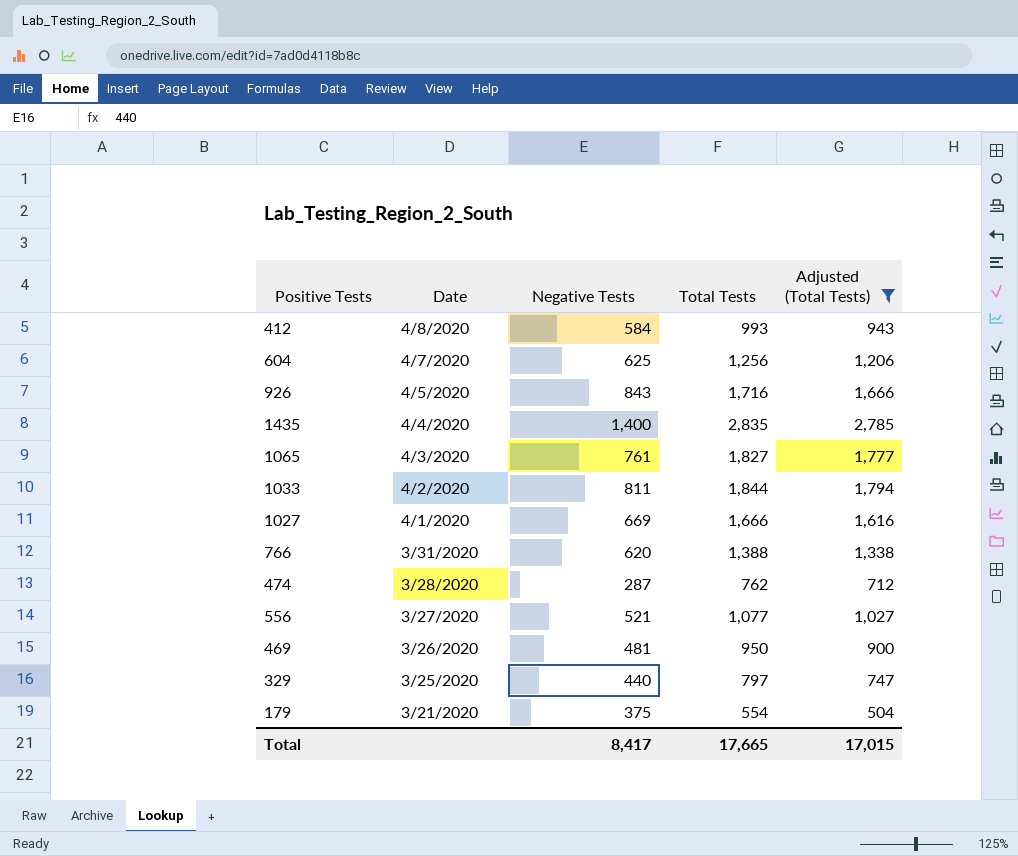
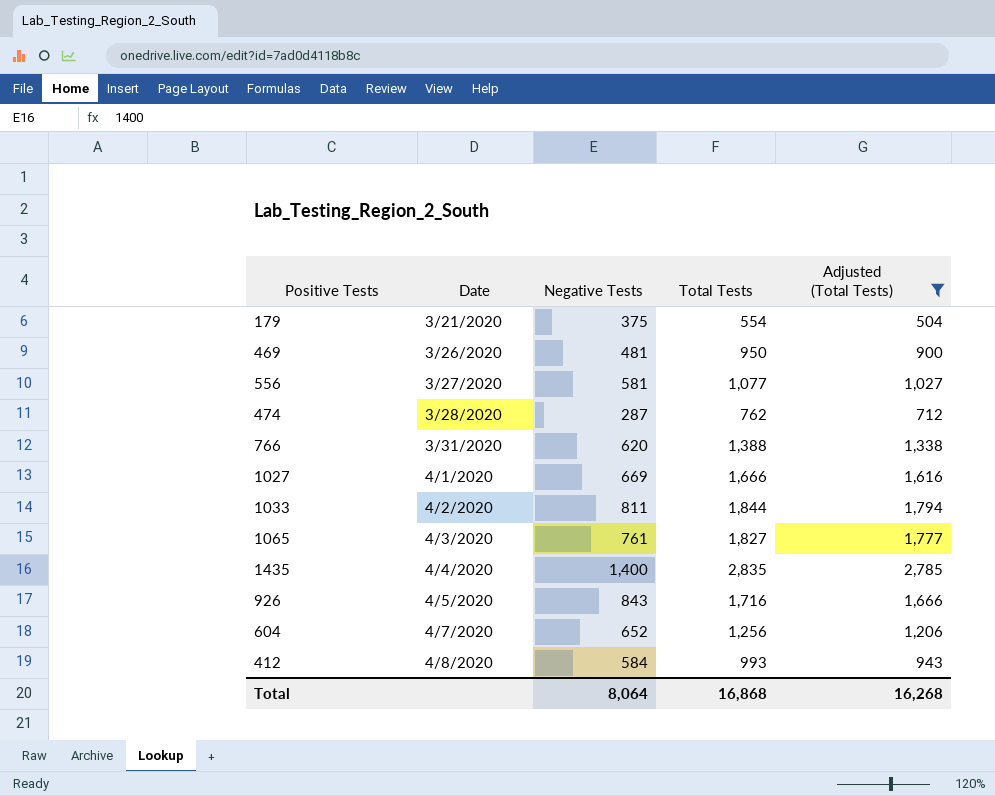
row order: Date descending -> Date ascending
row 329: 3/25/2020 | 440 | 797 | 747 -> none
556 | Negative Tests: 521 -> 581
604 | Negative Tests: 625 -> 652
Total | Negative Tests: 8,417 -> 8,064
Total | Total Tests: 17,665 -> 16,868
Total | Adjusted (Total Tests): 17,015 -> 16,268

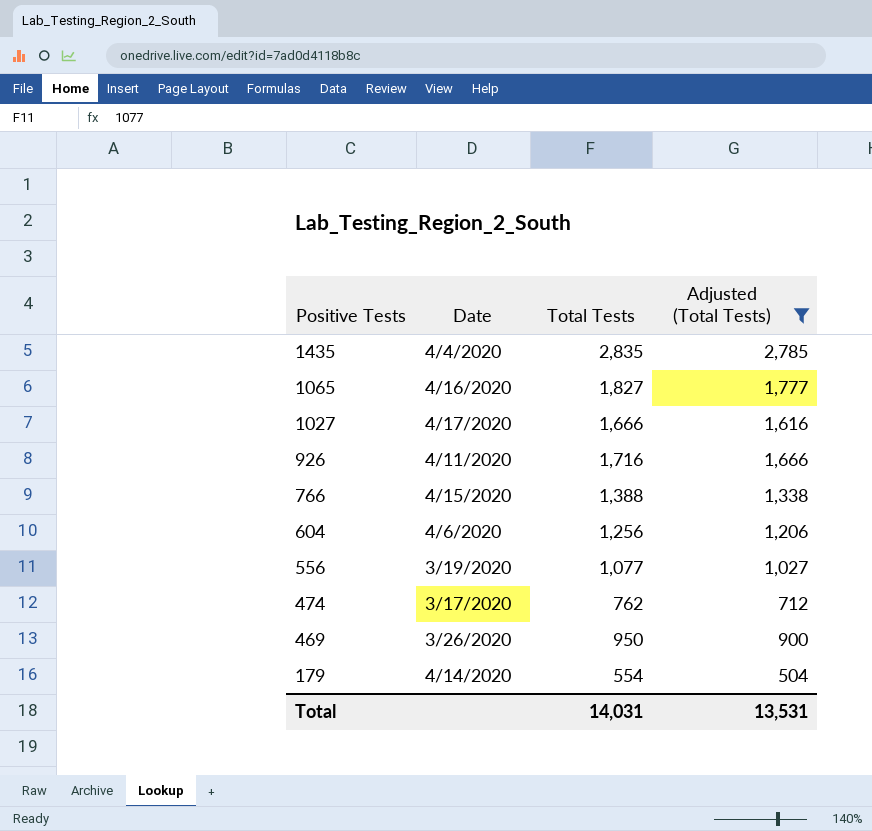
row order: Date ascending -> Positive Tests descending
column Negative Tests | position: 3 -> none
row 1033: 4/2/2020 | 811 | 1,844 | 1,794 -> none
row 412: 4/8/2020 | 584 | 993 | 943 -> none
1065 | Date: 4/3/2020 -> 4/16/2020
1027 | Date: 4/1/2020 -> 4/17/2020
926 | Date: 4/5/2020 -> 4/11/2020
766 | Date: 3/31/2020 -> 4/15/2020
604 | Date: 4/7/2020 -> 4/6/2020
556 | Date: 3/27/2020 -> 3/19/2020
474 | Date: 3/28/2020 -> 3/17/2020
179 | Date: 3/21/2020 -> 4/14/2020
Total | Total Tests: 16,868 -> 14,031
Total | Adjusted (Total Tests): 16,268 -> 13,531

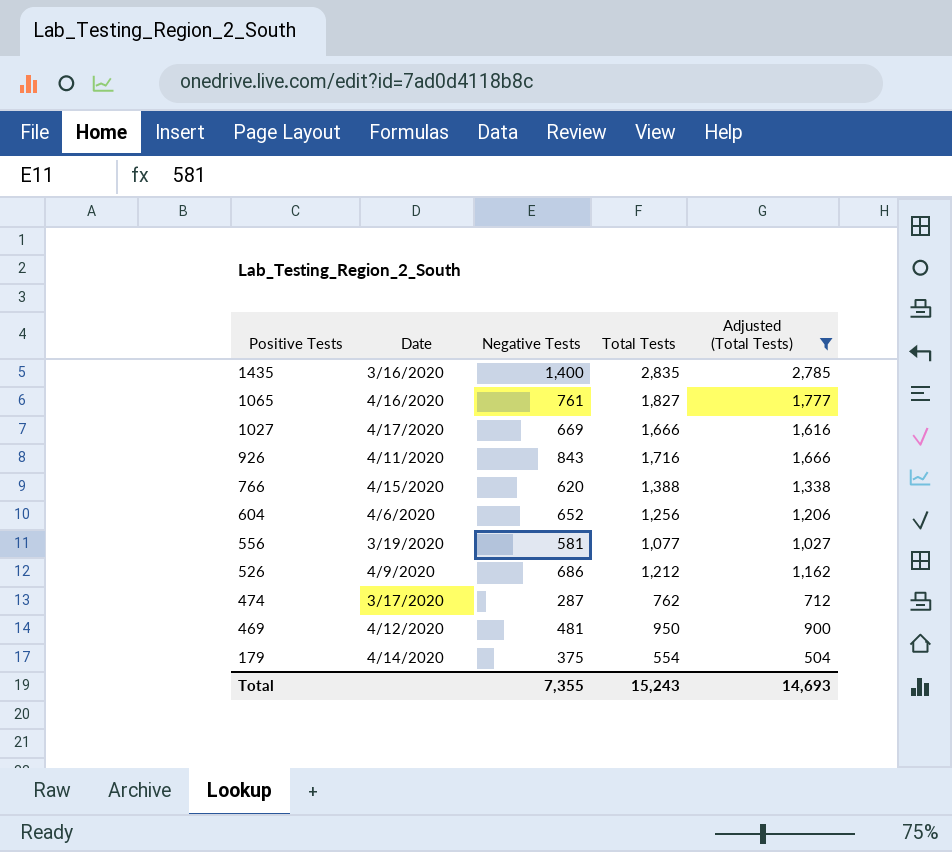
column Negative Tests | position: none -> 3
1435 | Date: 4/4/2020 -> 3/16/2020
row 526: none -> 4/9/2020 | 686 | 1,212 | 1,162
469 | Date: 3/26/2020 -> 4/12/2020
Total | Total Tests: 14,031 -> 15,243
Total | Adjusted (Total Tests): 13,531 -> 14,693

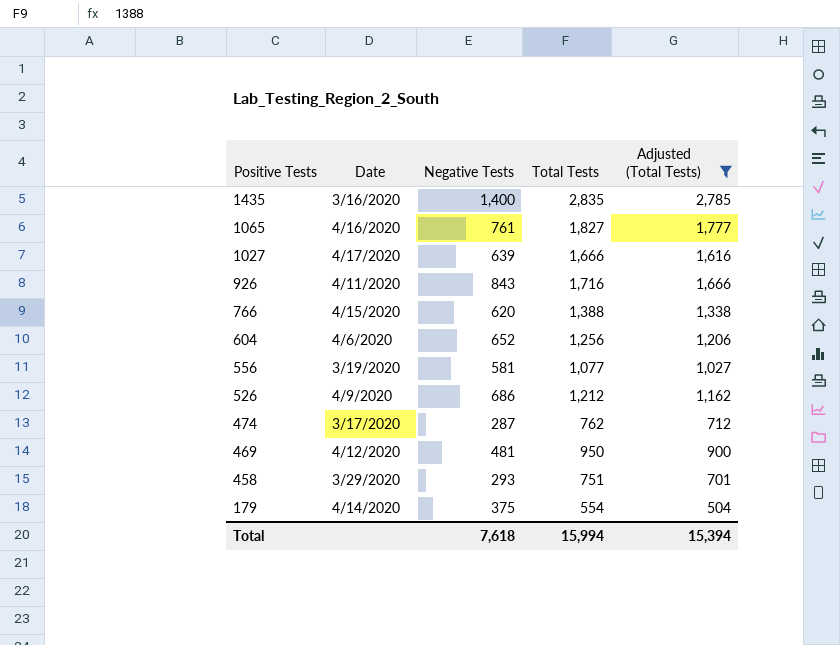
1027 | Negative Tests: 669 -> 639
row 458: none -> 3/29/2020 | 293 | 751 | 701
Total | Negative Tests: 7,355 -> 7,618
Total | Total Tests: 15,243 -> 15,994
Total | Adjusted (Total Tests): 14,693 -> 15,394

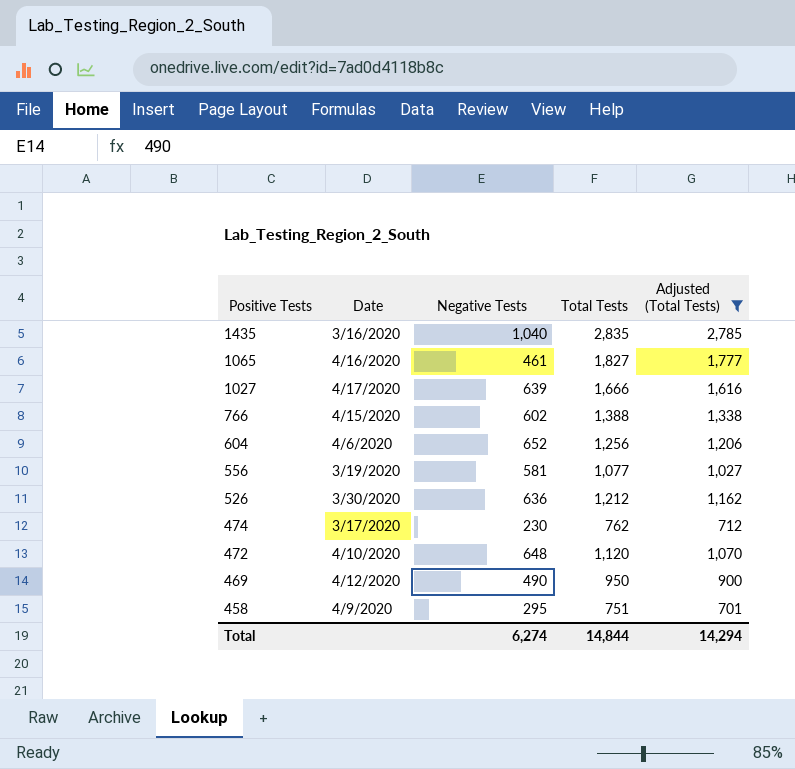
row 926: 4/11/2020 | 843 | 1,716 | 1,666 -> none
row 179: 4/14/2020 | 375 | 554 | 504 -> none
1435 | Negative Tests: 1,400 -> 1,040
1065 | Negative Tests: 761 -> 461
766 | Negative Tests: 620 -> 602
526 | Date: 4/9/2020 -> 3/30/2020
526 | Negative Tests: 686 -> 636
474 | Negative Tests: 287 -> 230
row 472: none -> 4/10/2020 | 648 | 1,120 | 1,070
469 | Negative Tests: 481 -> 490
458 | Date: 3/29/2020 -> 4/9/2020
458 | Negative Tests: 293 -> 295
Total | Negative Tests: 7,618 -> 6,274
Total | Total Tests: 15,994 -> 14,844
Total | Adjusted (Total Tests): 15,394 -> 14,294

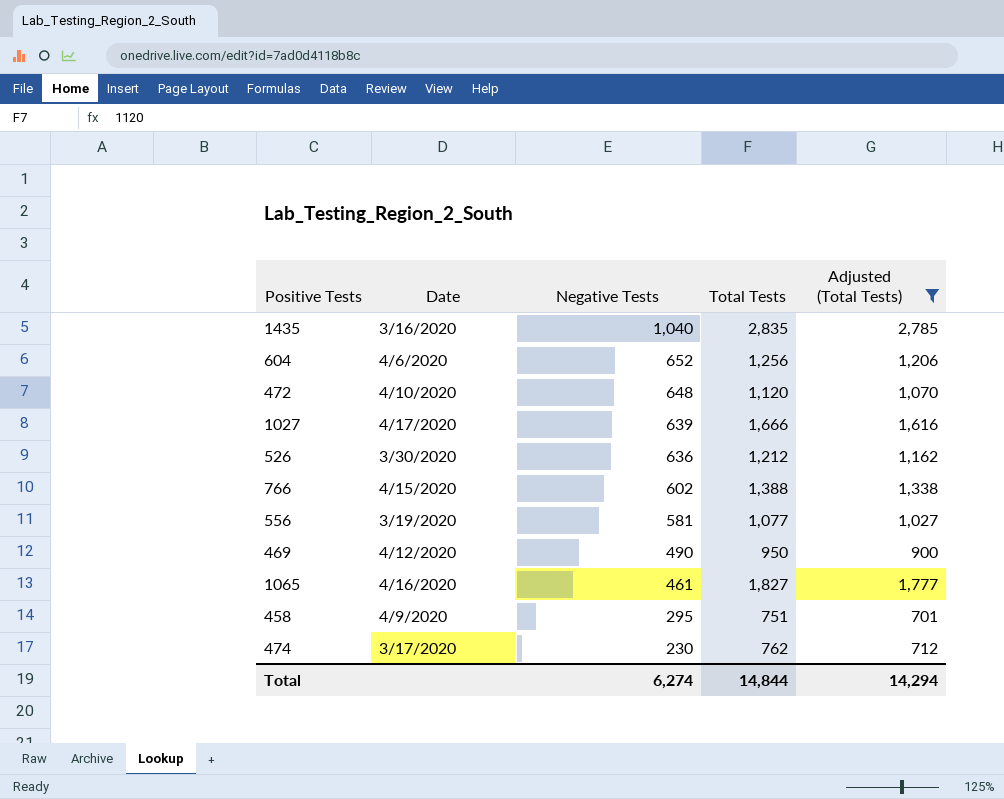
row order: Positive Tests descending -> Negative Tests descending

